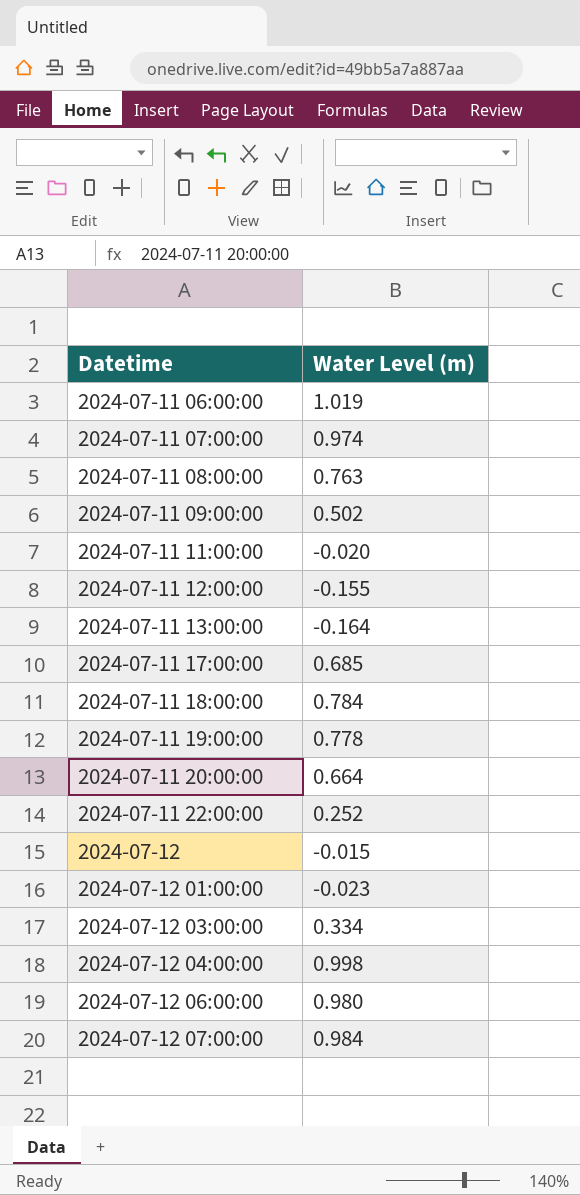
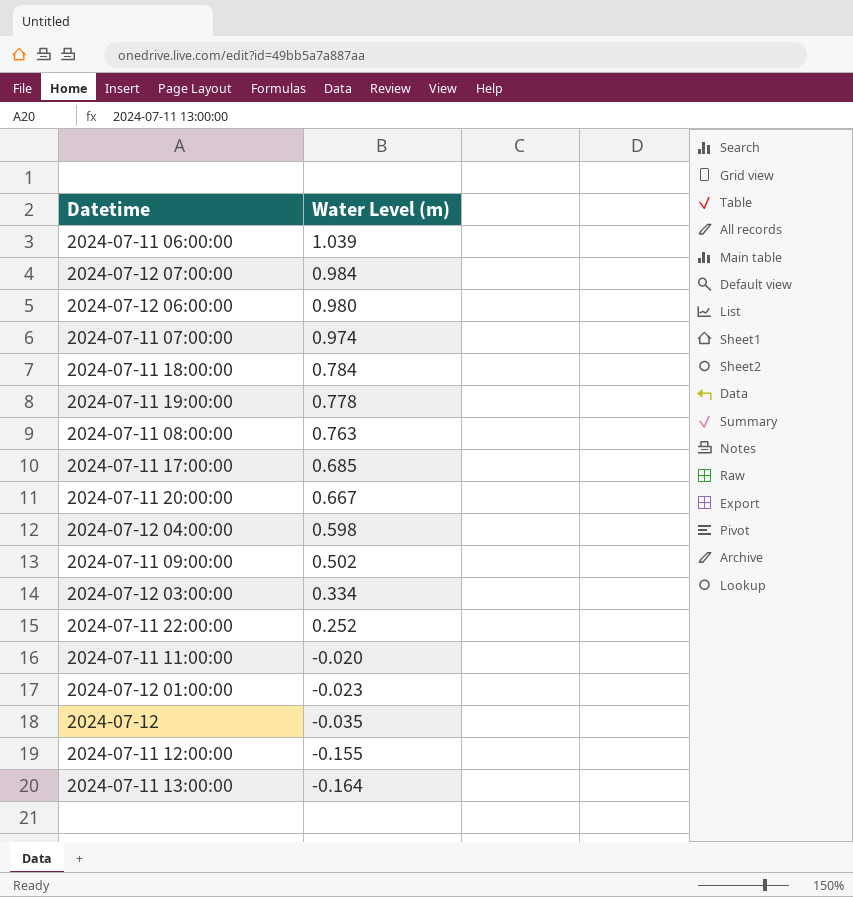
row order: Datetime ascending -> Water Level (m) descending
2024-07-11 06:00:00 | Water Level (m): 1.019 -> 1.039
2024-07-11 20:00:00 | Water Level (m): 0.664 -> 0.667
2024-07-12 04:00:00 | Water Level (m): 0.998 -> 0.598
2024-07-12 | Water Level (m): -0.015 -> -0.035

